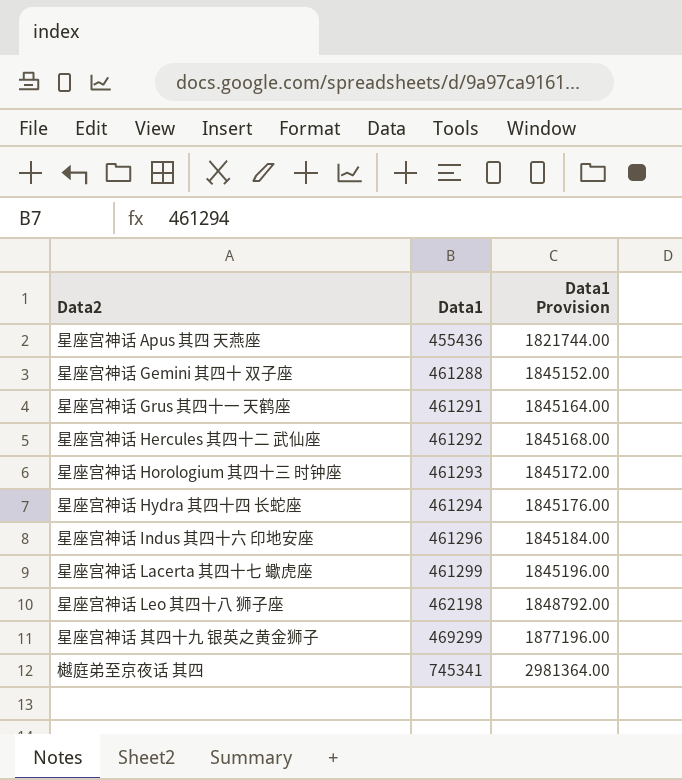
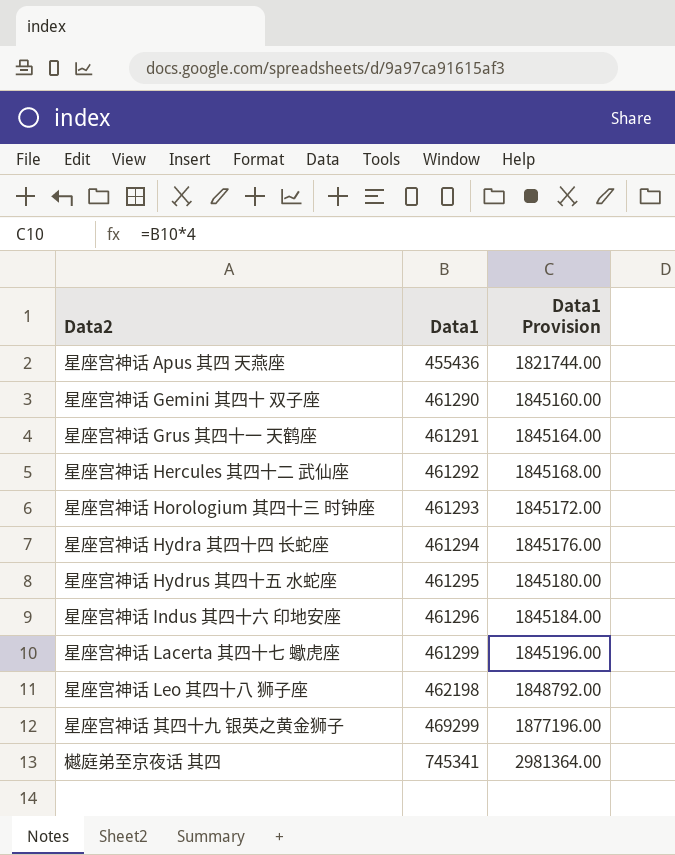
星座宫神话 Gemini 其四十 双子座 | Data1: 461288 -> 461290
星座宫神话 Gemini 其四十 双子座 | Data1 Provision: 1845152.00 -> 1845160.00
row 星座宫神话 Hydrus 其四十五 水蛇座: none -> 461295 | 1845180.00

